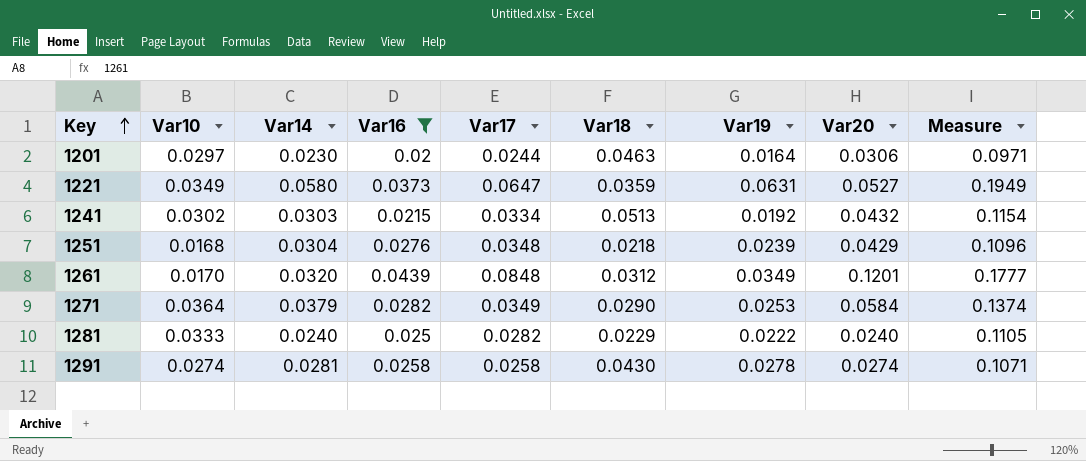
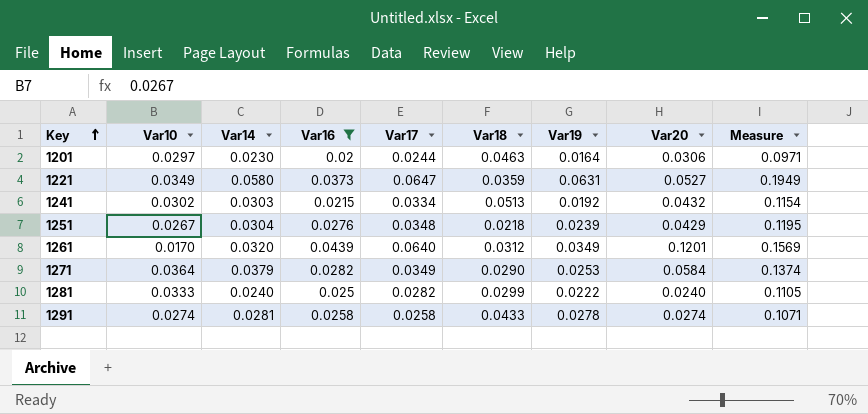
1251 | Var10: 0.0168 -> 0.0267
1251 | Measure: 0.1096 -> 0.1195
1261 | Var17: 0.0848 -> 0.0640
1261 | Measure: 0.1777 -> 0.1569
1281 | Var18: 0.0229 -> 0.0299
1291 | Var18: 0.0430 -> 0.0433

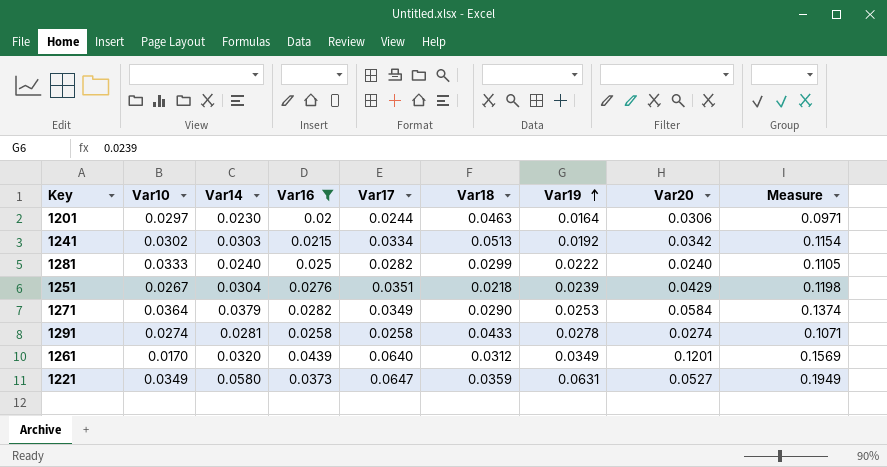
row order: Key ascending -> Var19 ascending
1241 | Var20: 0.0432 -> 0.0342
1251 | Var17: 0.0348 -> 0.0351
1251 | Measure: 0.1195 -> 0.1198

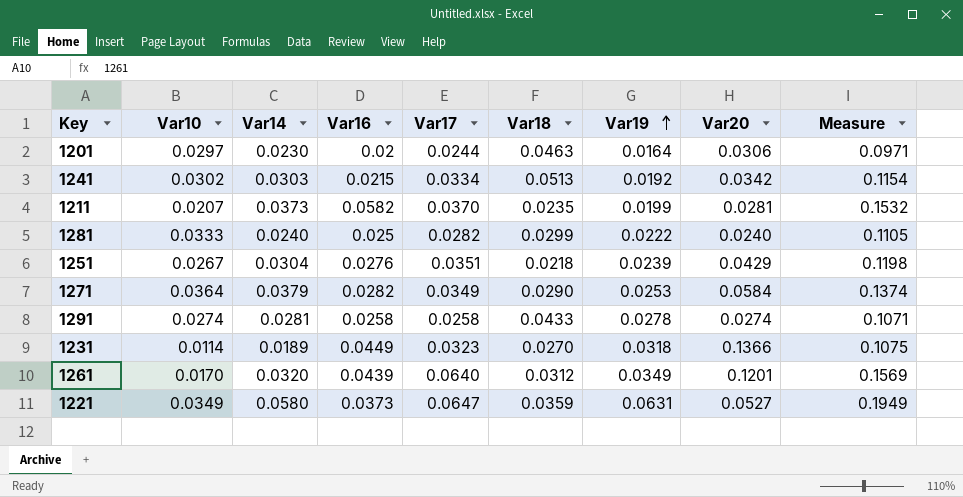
filter: Var16 <= 0.0439 -> none

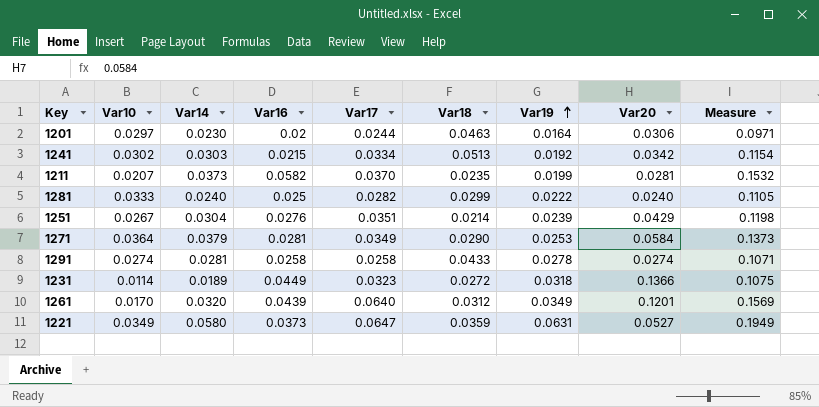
1251 | Var18: 0.0218 -> 0.0214
1271 | Var16: 0.0282 -> 0.0281
1271 | Measure: 0.1374 -> 0.1373
1231 | Var18: 0.0270 -> 0.0272

